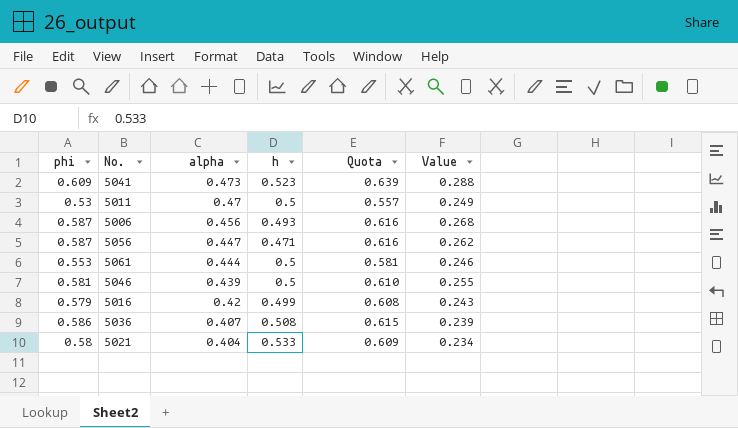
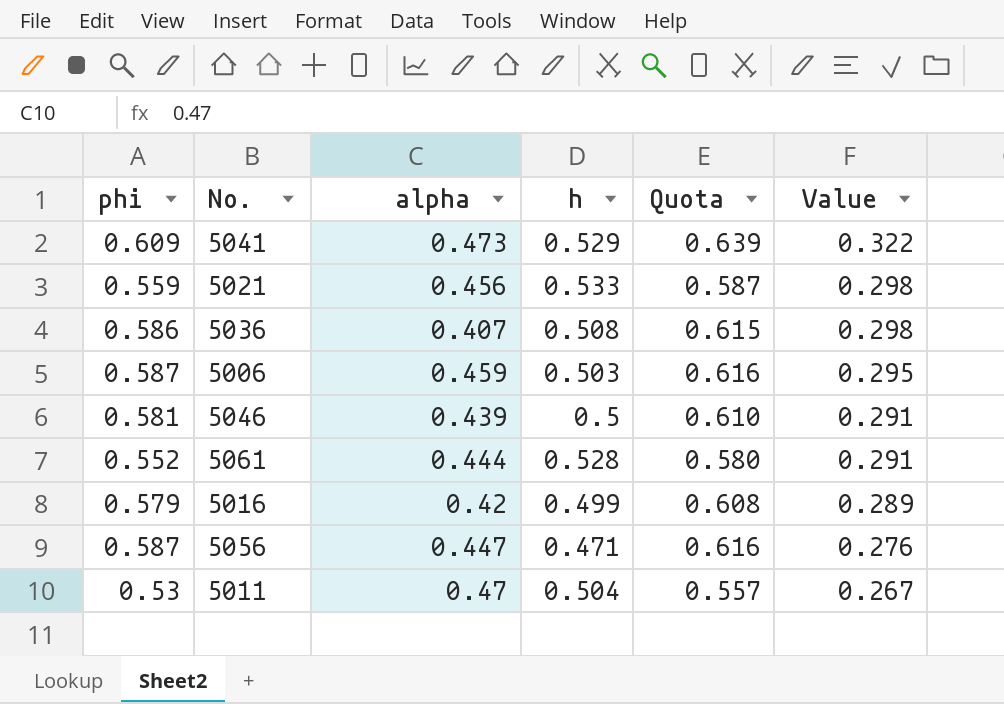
row order: alpha descending -> Value descending
column Value | formula: [phi] * [alpha] -> [phi] * [h]
5041 | h: 0.523 -> 0.529
5021 | phi: 0.58 -> 0.559
5021 | alpha: 0.404 -> 0.456
5021 | Quota: 0.609 -> 0.587
5006 | alpha: 0.456 -> 0.459
5006 | h: 0.493 -> 0.503
5061 | phi: 0.553 -> 0.552
5061 | h: 0.5 -> 0.528
5061 | Quota: 0.581 -> 0.580
5011 | h: 0.5 -> 0.504

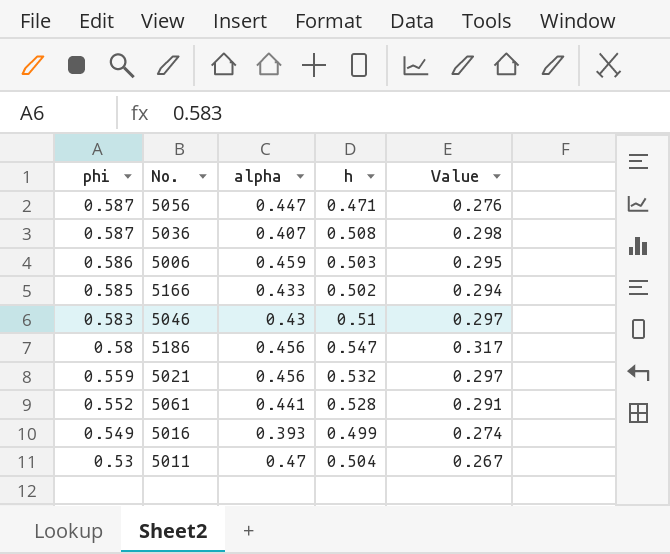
row order: Value descending -> phi descending
column Quota | formula: [phi] * 1.05 -> none
row 5041: 0.609 | 0.473 | 0.529 | 0.639 | 0.322 -> none
5036 | phi: 0.586 -> 0.587
5006 | phi: 0.587 -> 0.586
row 5166: none -> 0.585 | 0.433 | 0.502 | 0.294
5046 | phi: 0.581 -> 0.583
5046 | alpha: 0.439 -> 0.43
5046 | h: 0.5 -> 0.51
5046 | Value: 0.291 -> 0.297
row 5186: none -> 0.58 | 0.456 | 0.547 | 0.317
5021 | h: 0.533 -> 0.532
5021 | Value: 0.298 -> 0.297
5061 | alpha: 0.444 -> 0.441
5016 | phi: 0.579 -> 0.549
5016 | alpha: 0.42 -> 0.393
5016 | Value: 0.289 -> 0.274

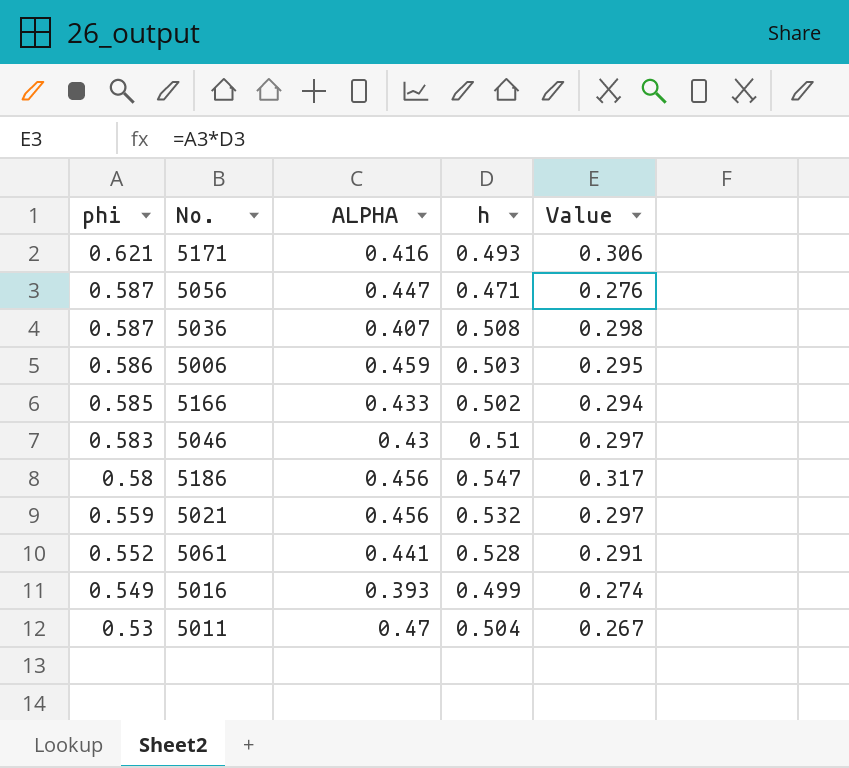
column name: alpha -> ALPHA
row 5171: none -> 0.621 | 0.416 | 0.493 | 0.306

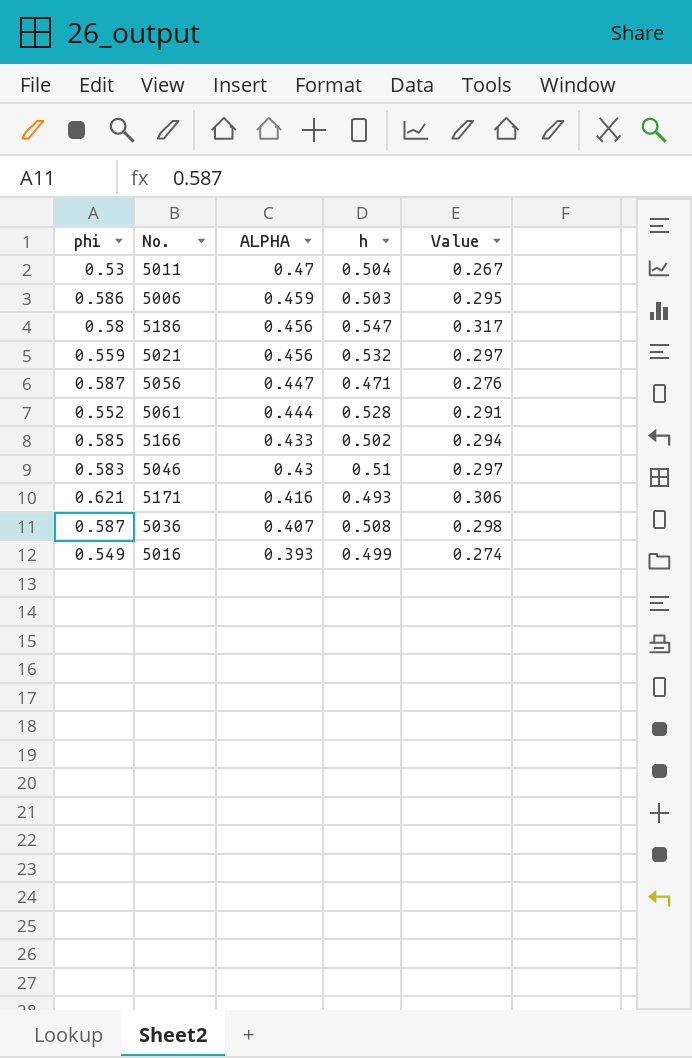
row order: phi descending -> ALPHA descending
5061 | ALPHA: 0.441 -> 0.444

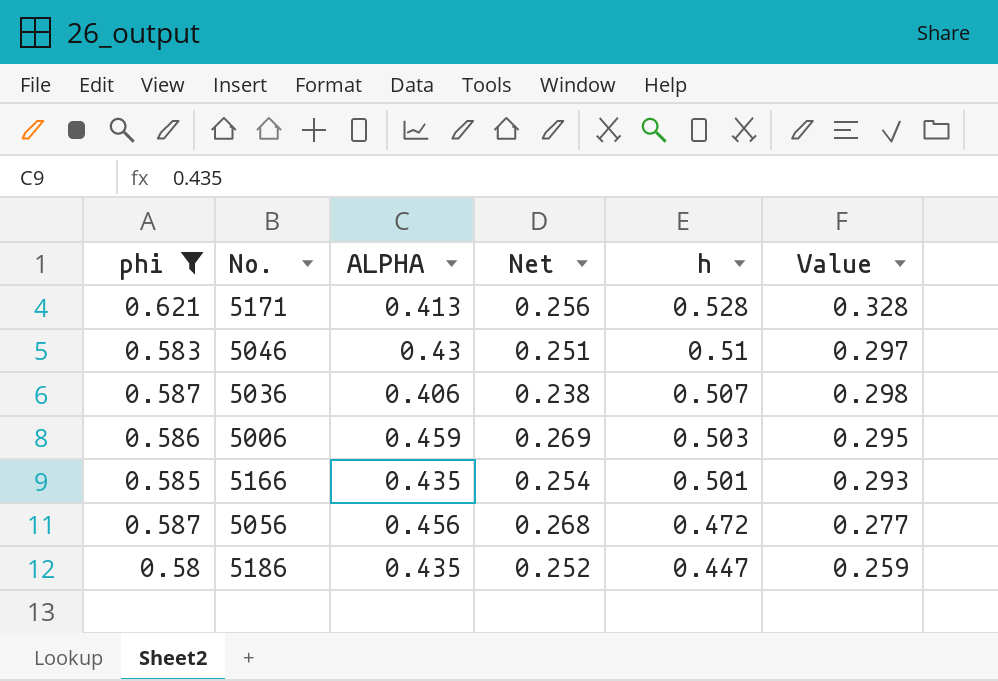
filter: none -> phi >= 0.58
row order: ALPHA descending -> h descending
column Net | formula: none -> [phi] * [ALPHA]
5171 | ALPHA: 0.416 -> 0.413
5171 | h: 0.493 -> 0.528
5171 | Value: 0.306 -> 0.328
5036 | ALPHA: 0.407 -> 0.406
5036 | h: 0.508 -> 0.507
5166 | ALPHA: 0.433 -> 0.435
5166 | h: 0.502 -> 0.501
5166 | Value: 0.294 -> 0.293
5056 | ALPHA: 0.447 -> 0.456
5056 | h: 0.471 -> 0.472
5056 | Value: 0.276 -> 0.277
5186 | ALPHA: 0.456 -> 0.435
5186 | h: 0.547 -> 0.447
5186 | Value: 0.317 -> 0.259

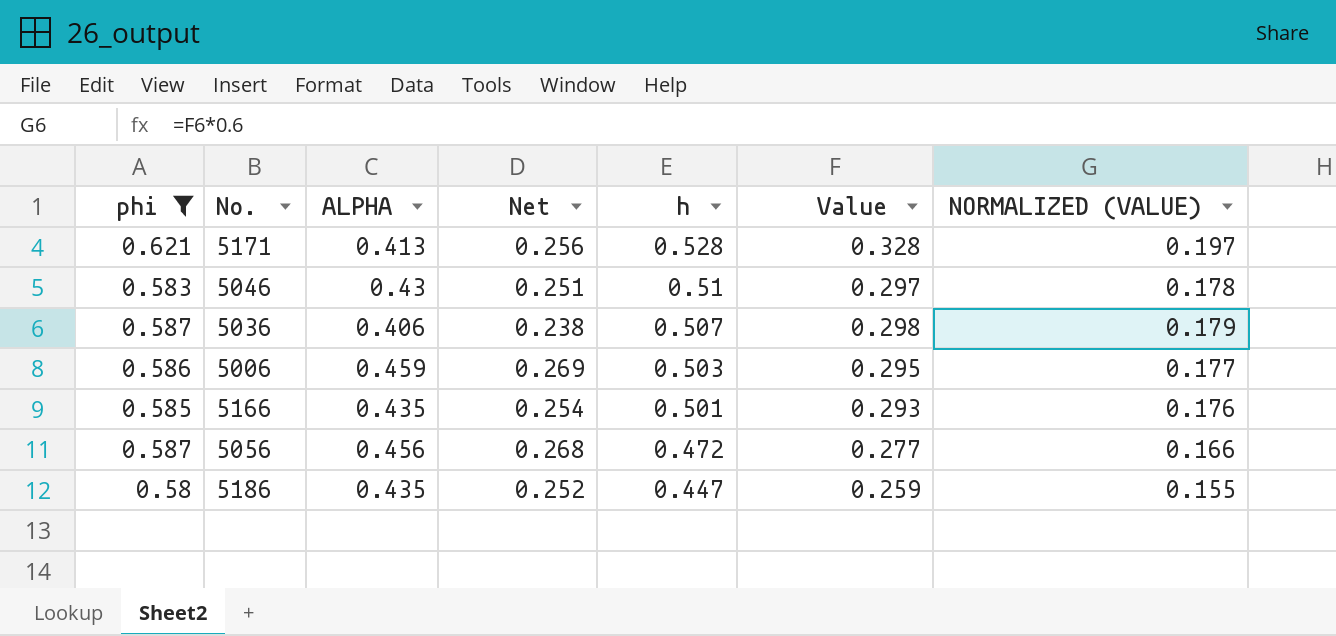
column NORMALIZED (VALUE) | formula: none -> [Value] * 0.6

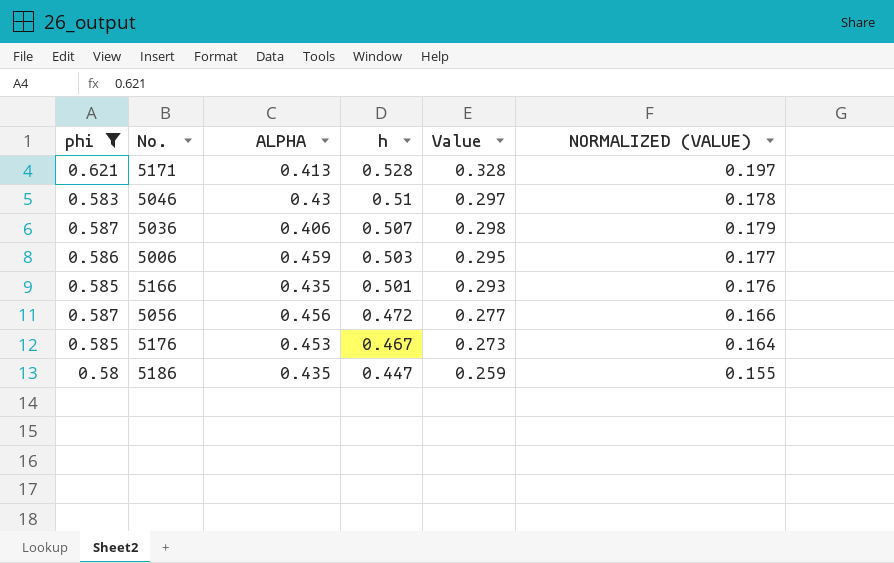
column Net | formula: [phi] * [ALPHA] -> none
row 5176: none -> 0.585 | 0.453 | 0.467 | 0.273 | 0.164

